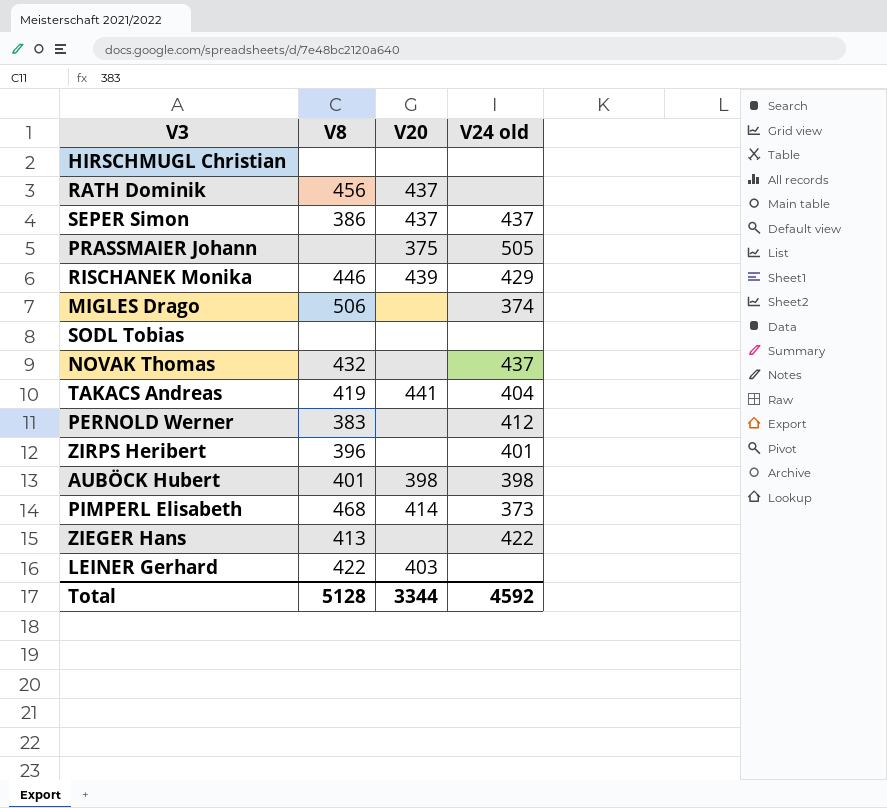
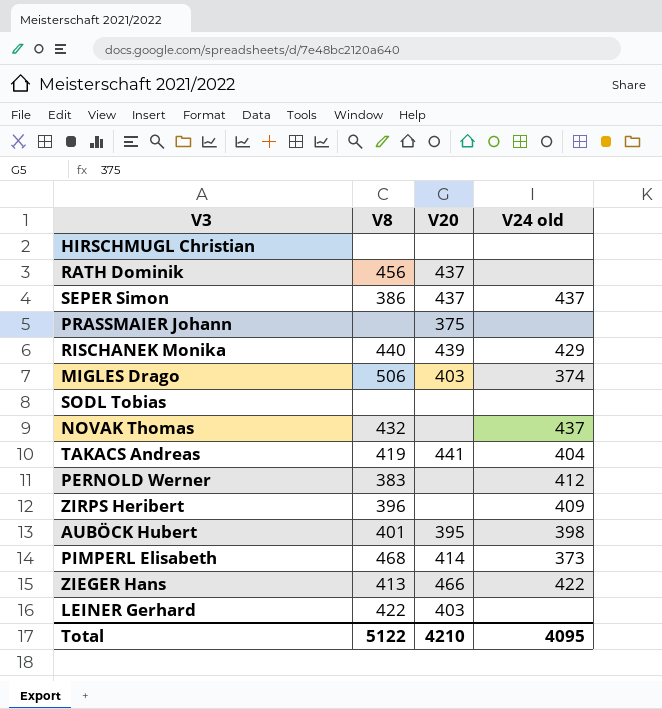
PRASSMAIER Johann | V24 old: 505 -> none
RISCHANEK Monika | V8: 446 -> 440
MIGLES Drago | V20: none -> 403
ZIRPS Heribert | V24 old: 401 -> 409
AUBÖCK Hubert | V20: 398 -> 395
ZIEGER Hans | V20: none -> 466
Total | V8: 5128 -> 5122
Total | V20: 3344 -> 4210
Total | V24 old: 4592 -> 4095

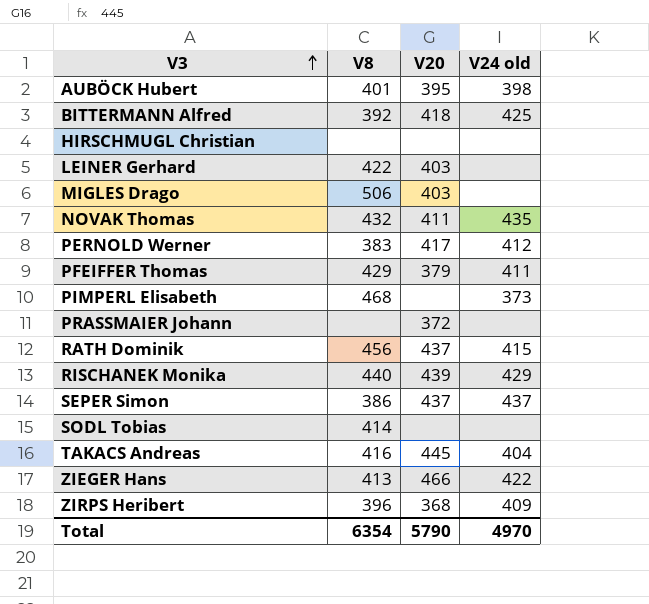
row order: none -> V3 ascending
row BITTERMANN Alfred: none -> 392 | 418 | 425
MIGLES Drago | V24 old: 374 -> none
NOVAK Thomas | V20: none -> 411
NOVAK Thomas | V24 old: 437 -> 435
PERNOLD Werner | V20: none -> 417
row PFEIFFER Thomas: none -> 429 | 379 | 411
PIMPERL Elisabeth | V20: 414 -> none
PRASSMAIER Johann | V20: 375 -> 372
RATH Dominik | V24 old: none -> 415
SODL Tobias | V8: none -> 414
TAKACS Andreas | V8: 419 -> 416
TAKACS Andreas | V20: 441 -> 445
ZIRPS Heribert | V20: none -> 368
Total | V8: 5122 -> 6354
Total | V20: 4210 -> 5790
Total | V24 old: 4095 -> 4970

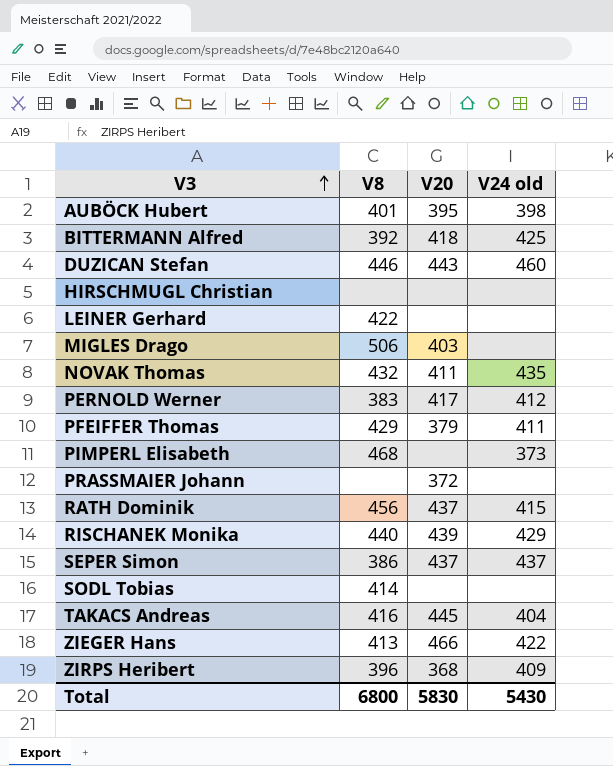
row DUZICAN Stefan: none -> 446 | 443 | 460
LEINER Gerhard | V20: 403 -> none
Total | V8: 6354 -> 6800
Total | V20: 5790 -> 5830
Total | V24 old: 4970 -> 5430

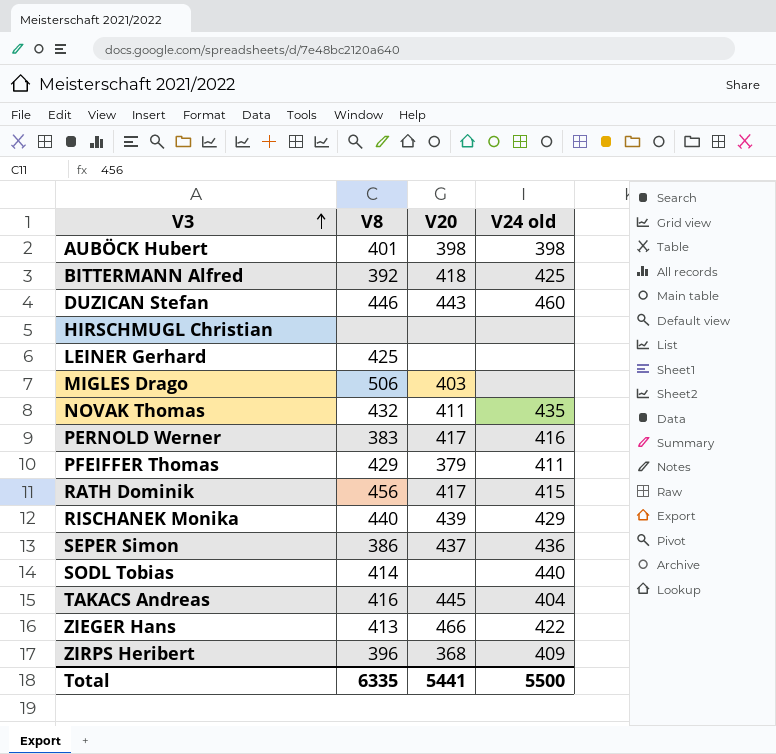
row PIMPERL Elisabeth: 468 | none | 373 -> none
row PRASSMAIER Johann: none | 372 | none -> none
AUBÖCK Hubert | V20: 395 -> 398
LEINER Gerhard | V8: 422 -> 425
PERNOLD Werner | V24 old: 412 -> 416
RATH Dominik | V20: 437 -> 417
SEPER Simon | V24 old: 437 -> 436
SODL Tobias | V24 old: none -> 440
Total | V8: 6800 -> 6335
Total | V20: 5830 -> 5441
Total | V24 old: 5430 -> 5500

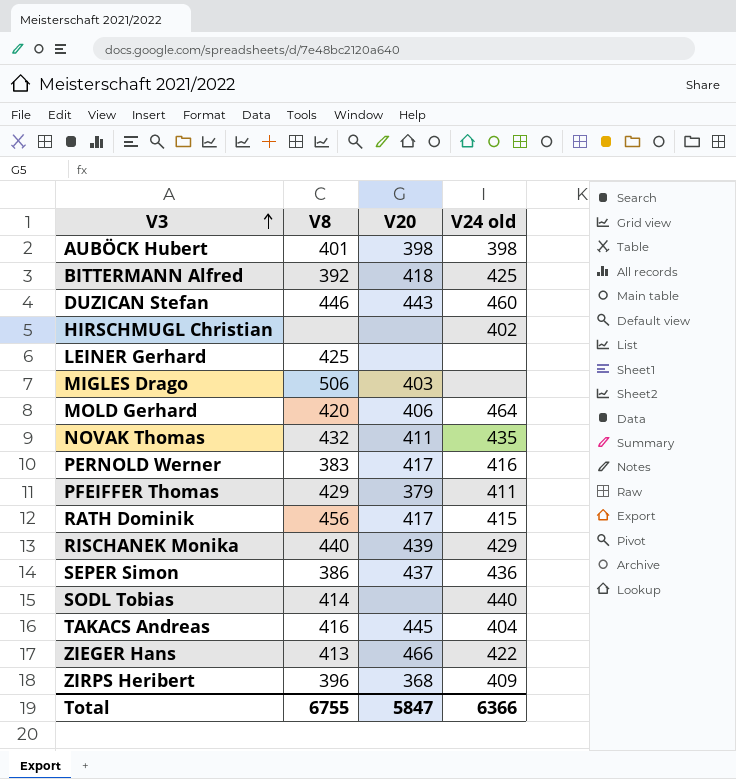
HIRSCHMUGL Christian | V24 old: none -> 402
row MOLD Gerhard: none -> 420 | 406 | 464
Total | V8: 6335 -> 6755
Total | V20: 5441 -> 5847
Total | V24 old: 5500 -> 6366

